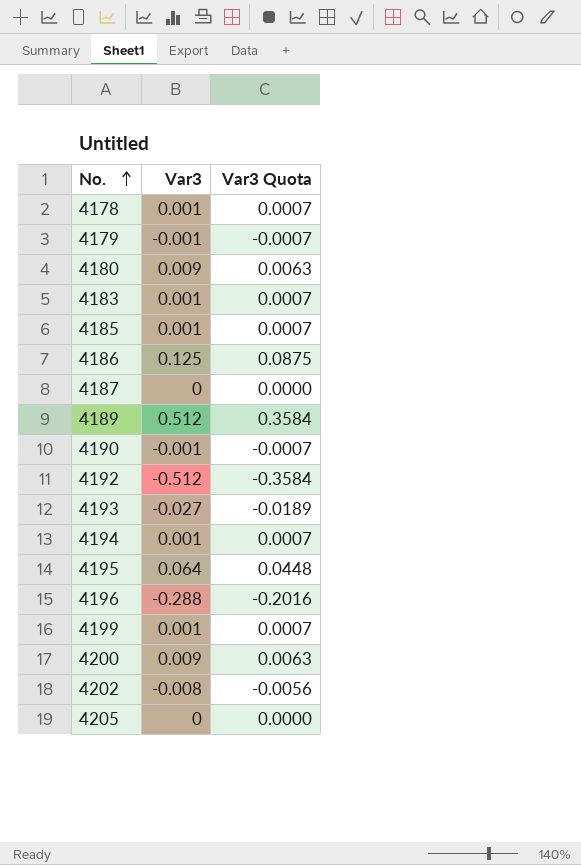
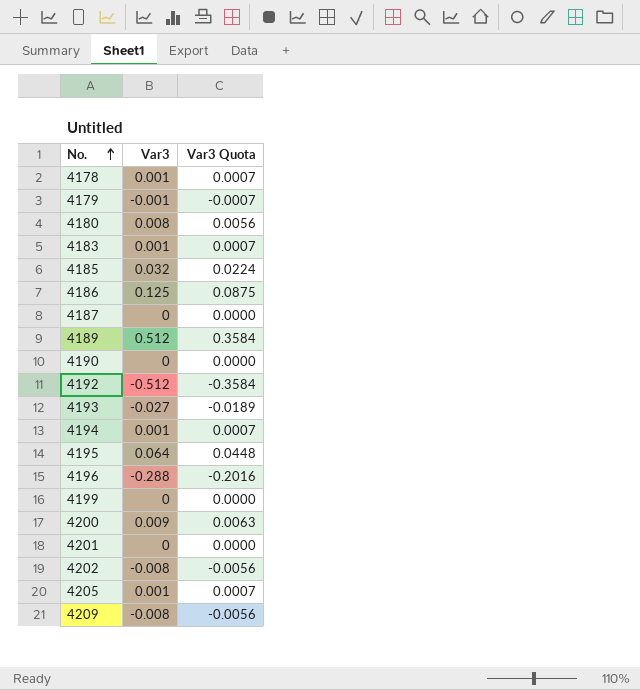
4180 | Var3: 0.009 -> 0.008
4180 | Var3 Quota: 0.0063 -> 0.0056
4185 | Var3: 0.001 -> 0.032
4185 | Var3 Quota: 0.0007 -> 0.0224
4190 | Var3: -0.001 -> 0
4190 | Var3 Quota: -0.0007 -> 0.0000
4199 | Var3: 0.001 -> 0
4199 | Var3 Quota: 0.0007 -> 0.0000
row 4201: none -> 0 | 0.0000
4205 | Var3: 0 -> 0.001
4205 | Var3 Quota: 0.0000 -> 0.0007
row 4209: none -> -0.008 | -0.0056

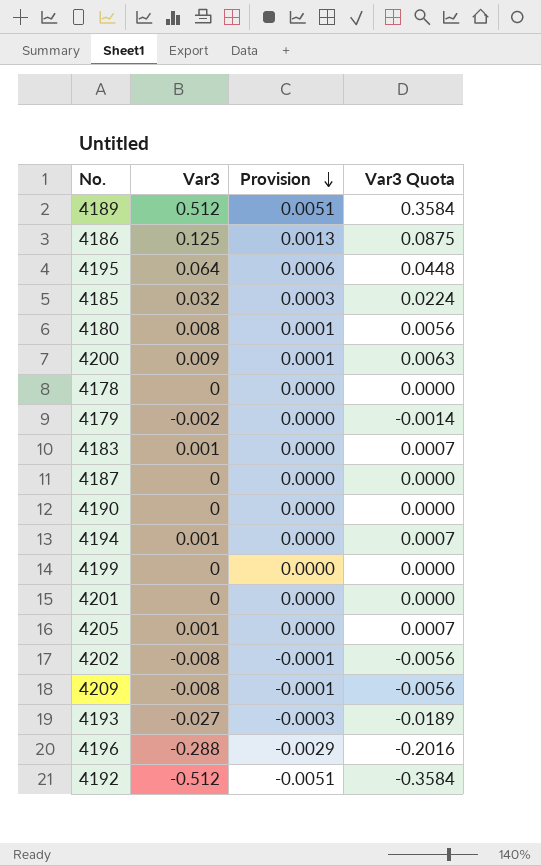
row order: No. ascending -> Provision descending
column Provision | formula: none -> [Var3] * 0.01
4178 | Var3: 0.001 -> 0
4178 | Var3 Quota: 0.0007 -> 0.0000
4179 | Var3: -0.001 -> -0.002
4179 | Var3 Quota: -0.0007 -> -0.0014

